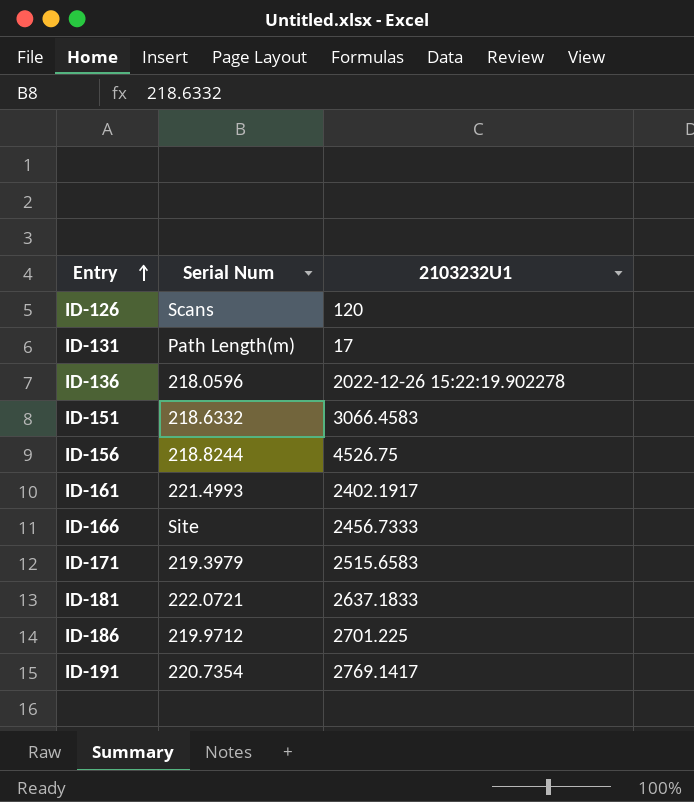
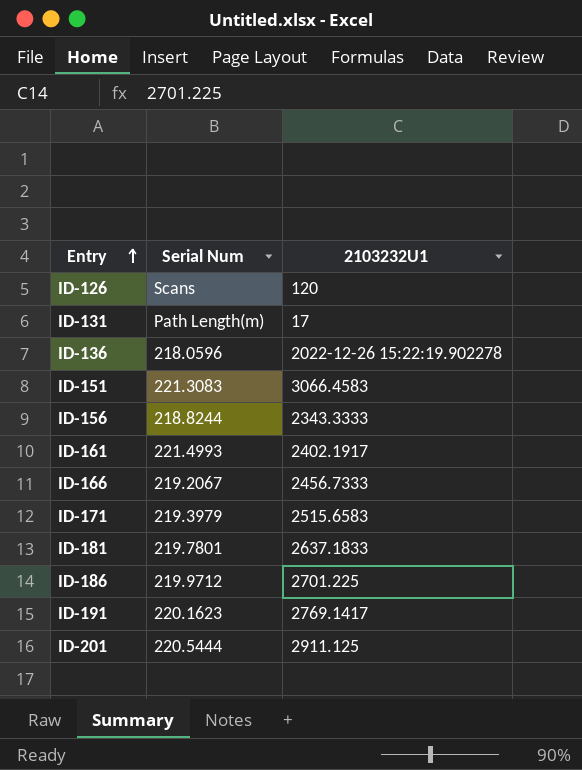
ID-151 | Serial Num: 218.6332 -> 221.3083
ID-156 | 2103232U1: 4526.75 -> 2343.3333
ID-166 | Serial Num: Site -> 219.2067
ID-181 | Serial Num: 222.0721 -> 219.7801
ID-191 | Serial Num: 220.7354 -> 220.1623
row ID-201: none -> 220.5444 | 2911.125

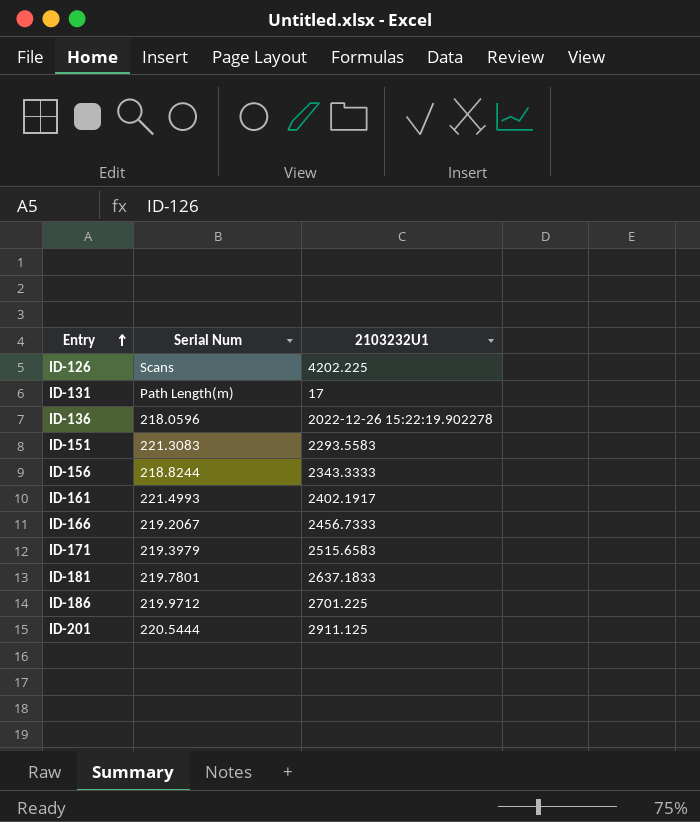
row ID-191: 220.1623 | 2769.1417 -> none
ID-126 | 2103232U1: 120 -> 4202.225
ID-151 | 2103232U1: 3066.4583 -> 2293.5583

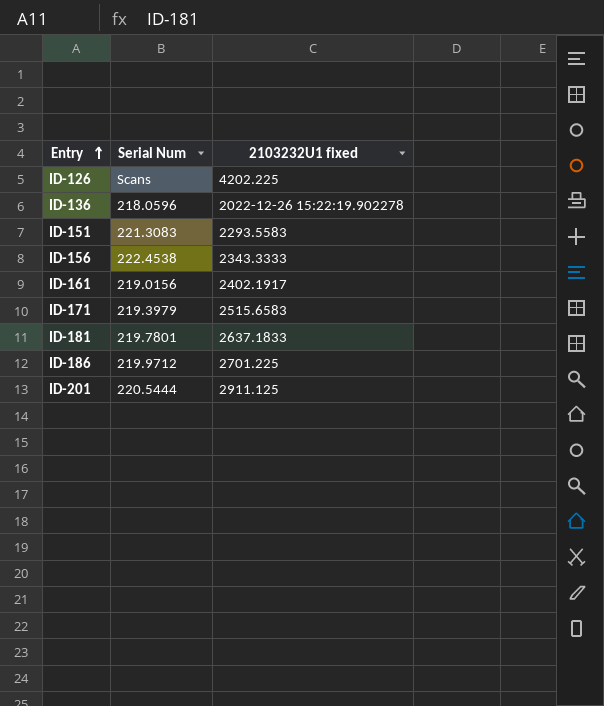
column name: 2103232U1 -> 2103232U1 fixed
row ID-131: Path Length(m) | 17 -> none
row ID-166: 219.2067 | 2456.7333 -> none
ID-156 | Serial Num: 218.8244 -> 222.4538
ID-161 | Serial Num: 221.4993 -> 219.0156

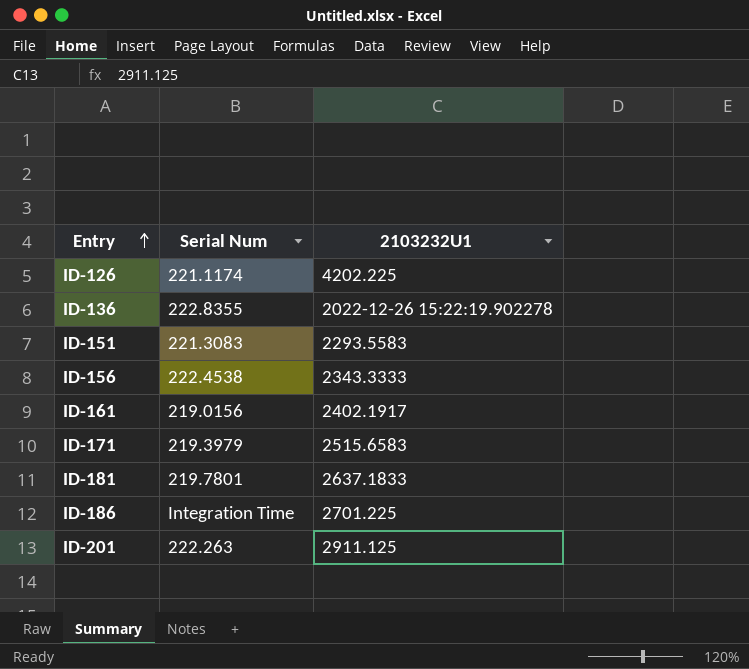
column name: 2103232U1 fixed -> 2103232U1
ID-126 | Serial Num: Scans -> 221.1174
ID-136 | Serial Num: 218.0596 -> 222.8355
ID-186 | Serial Num: 219.9712 -> Integration Time
ID-201 | Serial Num: 220.5444 -> 222.263

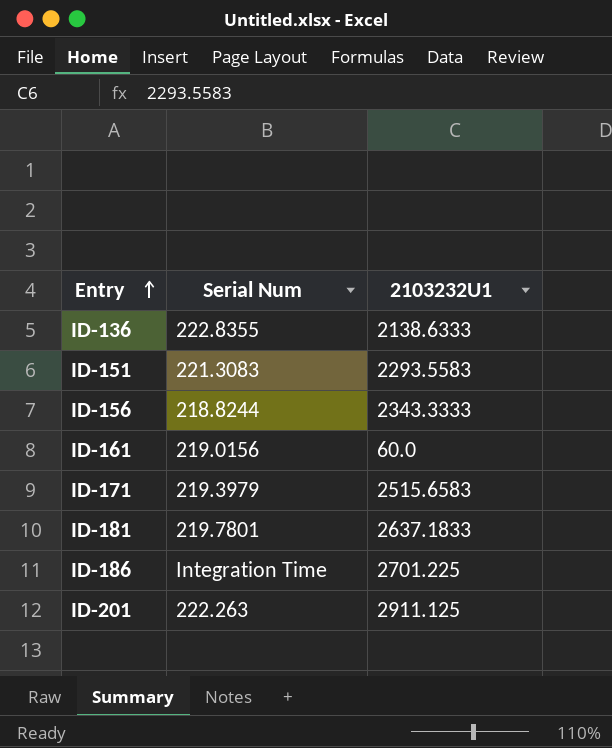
row ID-126: 221.1174 | 4202.225 -> none
ID-136 | 2103232U1: 2022-12-26 15:22:19.902278 -> 2138.6333
ID-156 | Serial Num: 222.4538 -> 218.8244
ID-161 | 2103232U1: 2402.1917 -> 60.0

